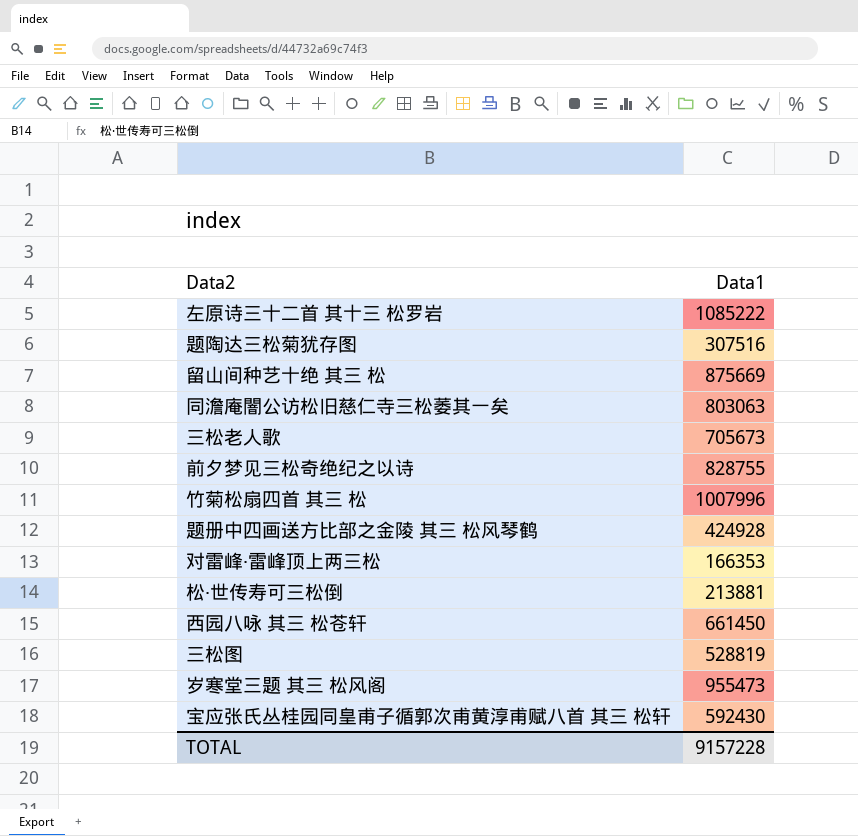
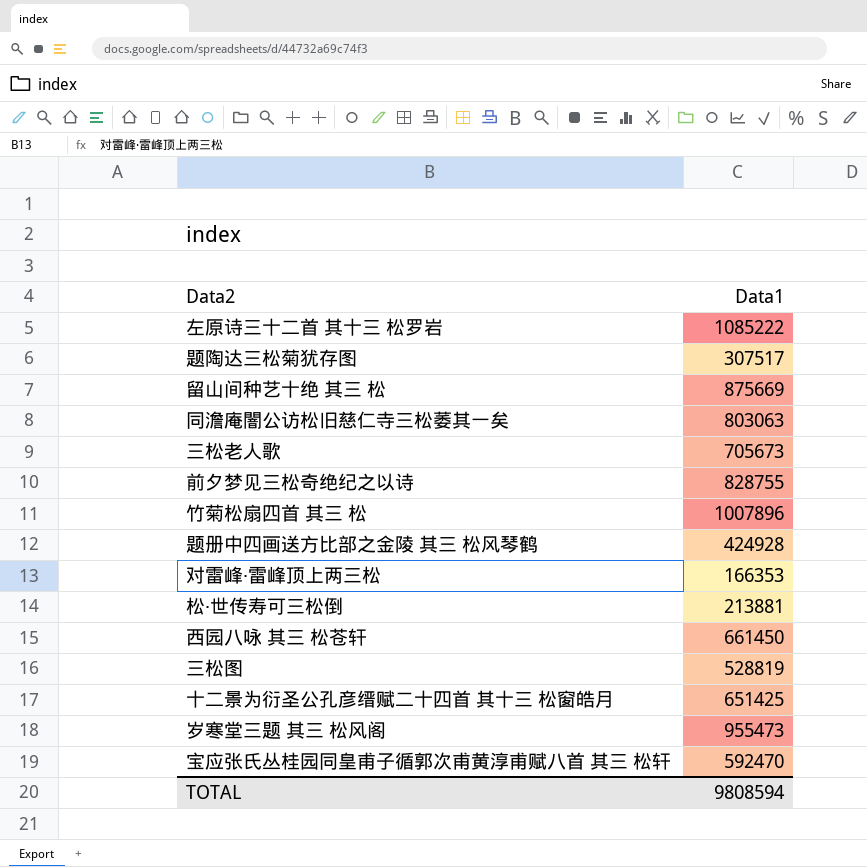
题陶达三松菊犹存图 | Data1: 307516 -> 307517
竹菊松扇四首 其三 松 | Data1: 1007996 -> 1007896
row 十二景为衍圣公孔彦缙赋二十四首 其十三 松窗皓月: none -> 651425
宝应张氏丛桂园同皇甫子循郭次甫黄淳甫赋八首 其三 松轩 | Data1: 592430 -> 592470
TOTAL | Data1: 9157228 -> 9808594

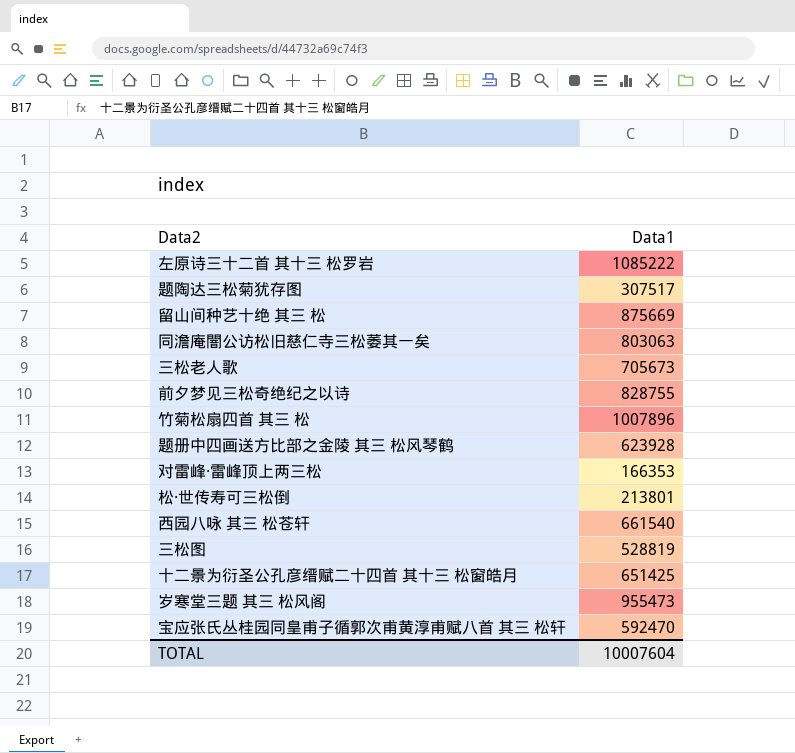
题册中四画送方比部之金陵 其三 松风琴鹤 | Data1: 424928 -> 623928
松·世传寿可三松倒 | Data1: 213881 -> 213801
西园八咏 其三 松苍轩 | Data1: 661450 -> 661540
TOTAL | Data1: 9808594 -> 10007604

